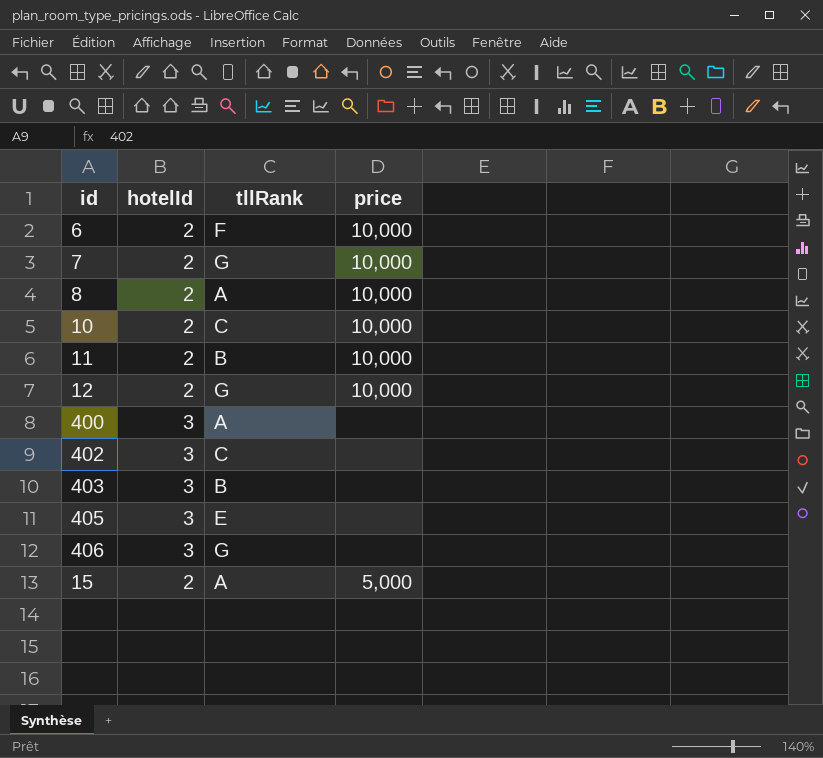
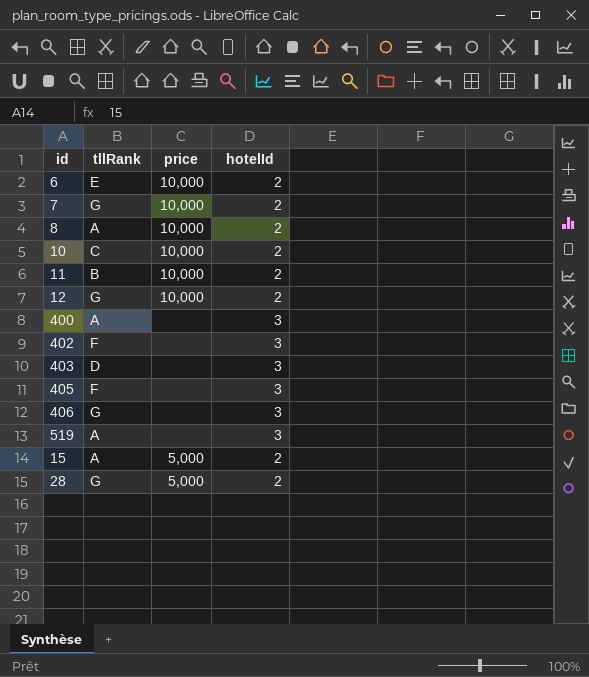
column hotelId | position: 2 -> 4
6 | tllRank: F -> E
402 | tllRank: C -> F
403 | tllRank: B -> D
405 | tllRank: E -> F
row 519: none -> A | none | 3
row 28: none -> G | 5,000 | 2

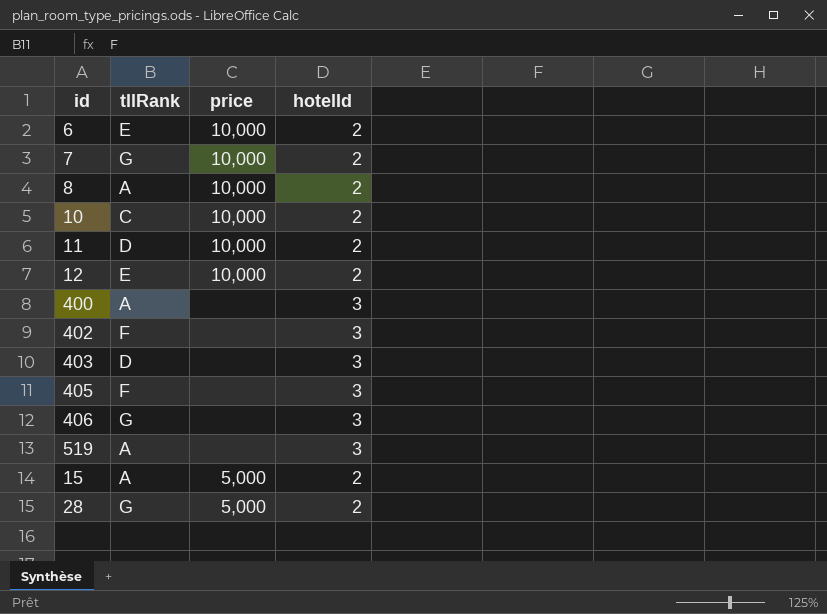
11 | tllRank: B -> D
12 | tllRank: G -> E

